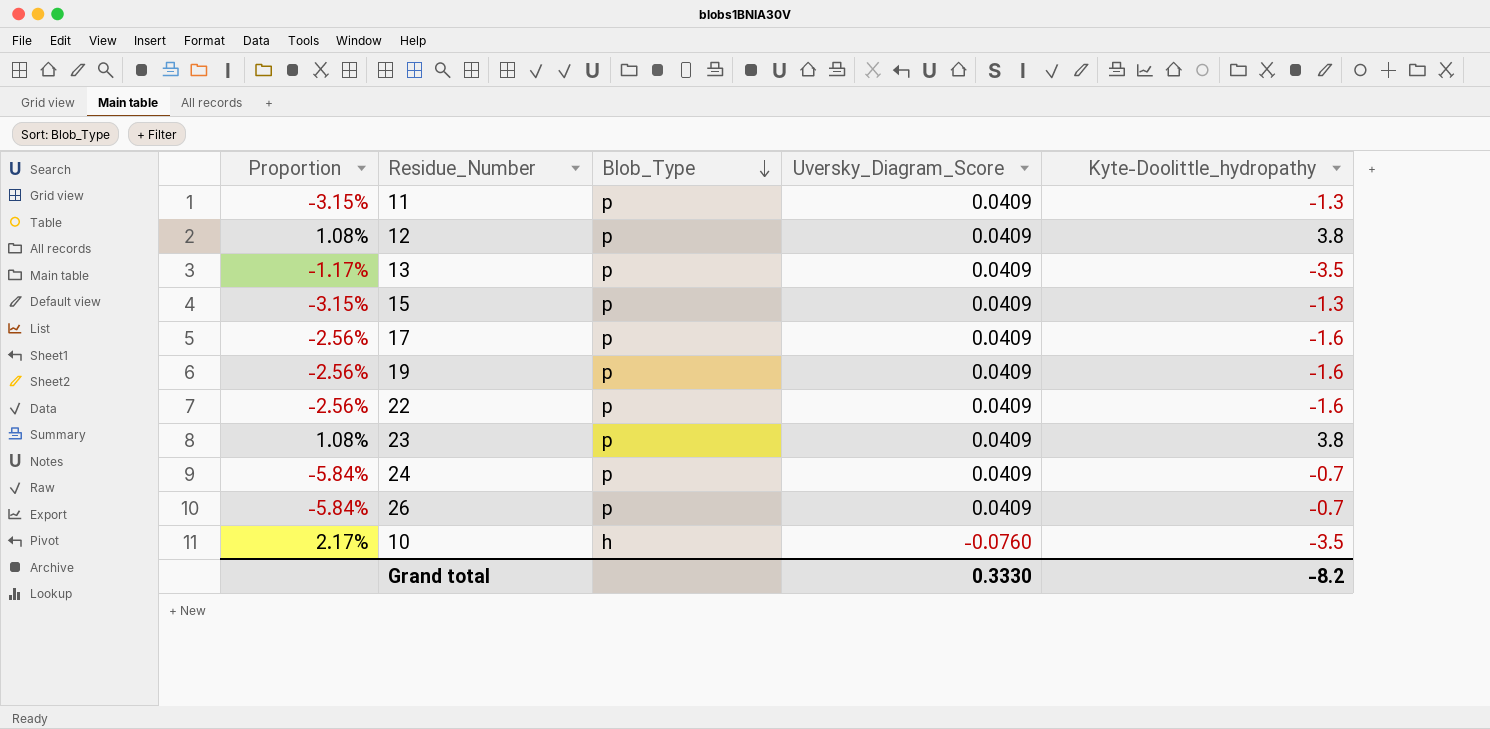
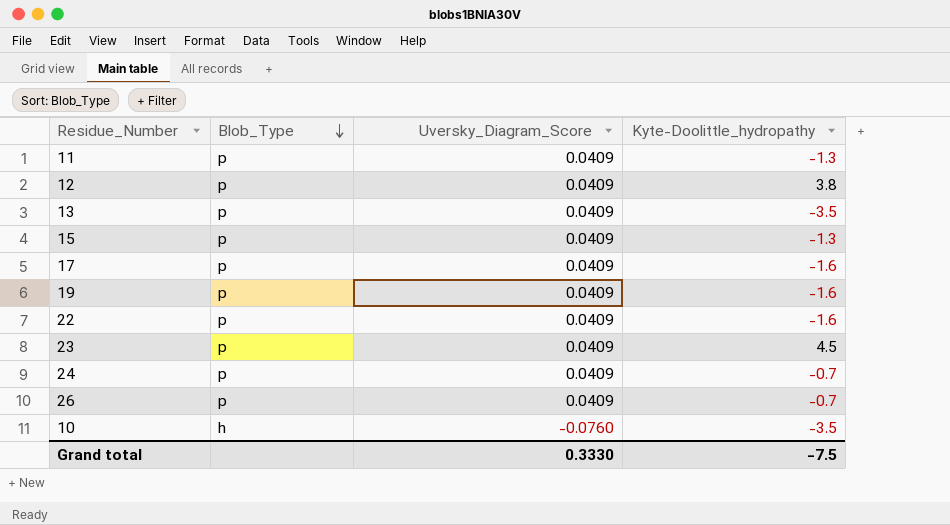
column Proportion | formula: [Uversky_Diagram_Score] / [Kyte-Doolittle_hydropathy] -> none
23 | Kyte-Doolittle_hydropathy: 3.8 -> 4.5
Grand total | Kyte-Doolittle_hydropathy: -8.2 -> -7.5

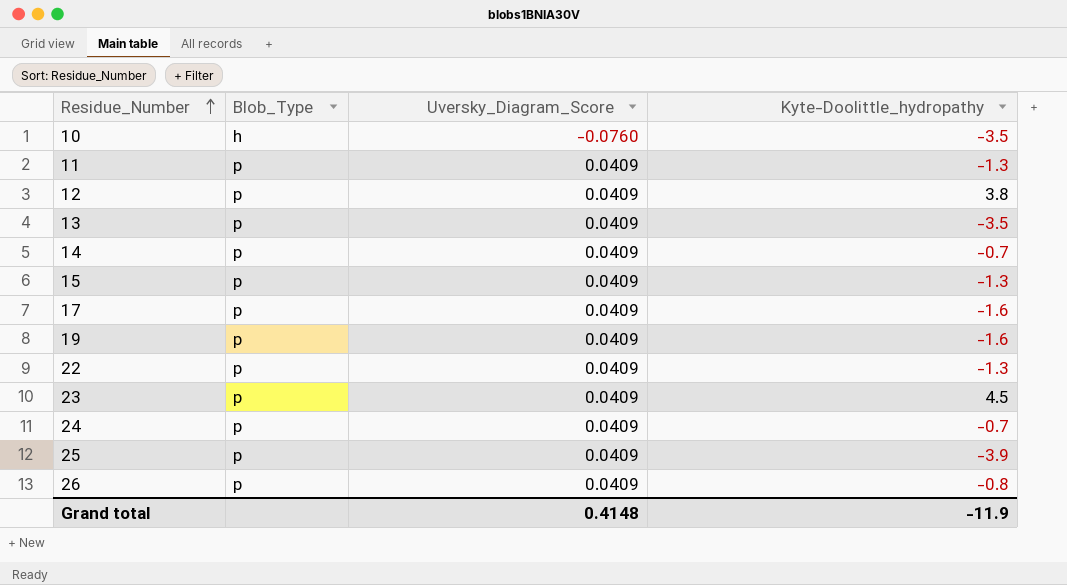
row order: Blob_Type descending -> Residue_Number ascending
row 14: none -> p | 0.0409 | -0.7
22 | Kyte-Doolittle_hydropathy: -1.6 -> -1.3
row 25: none -> p | 0.0409 | -3.9
26 | Kyte-Doolittle_hydropathy: -0.7 -> -0.8
Grand total | Uversky_Diagram_Score: 0.3330 -> 0.4148
Grand total | Kyte-Doolittle_hydropathy: -7.5 -> -11.9

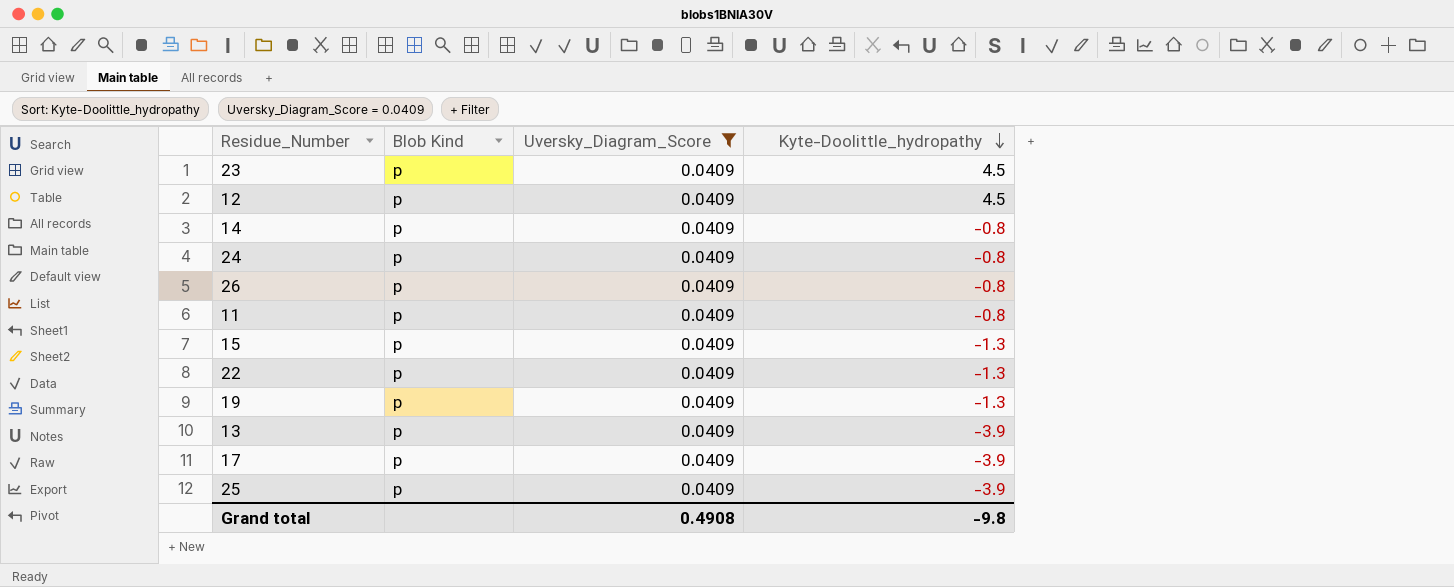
filter: none -> Uversky_Diagram_Score = 0.0409
row order: Residue_Number ascending -> Kyte-Doolittle_hydropathy descending
column name: Blob_Type -> Blob Kind
12 | Kyte-Doolittle_hydropathy: 3.8 -> 4.5
14 | Kyte-Doolittle_hydropathy: -0.7 -> -0.8
24 | Kyte-Doolittle_hydropathy: -0.7 -> -0.8
11 | Kyte-Doolittle_hydropathy: -1.3 -> -0.8
19 | Kyte-Doolittle_hydropathy: -1.6 -> -1.3
13 | Kyte-Doolittle_hydropathy: -3.5 -> -3.9
17 | Kyte-Doolittle_hydropathy: -1.6 -> -3.9
Grand total | Uversky_Diagram_Score: 0.4148 -> 0.4908
Grand total | Kyte-Doolittle_hydropathy: -11.9 -> -9.8

